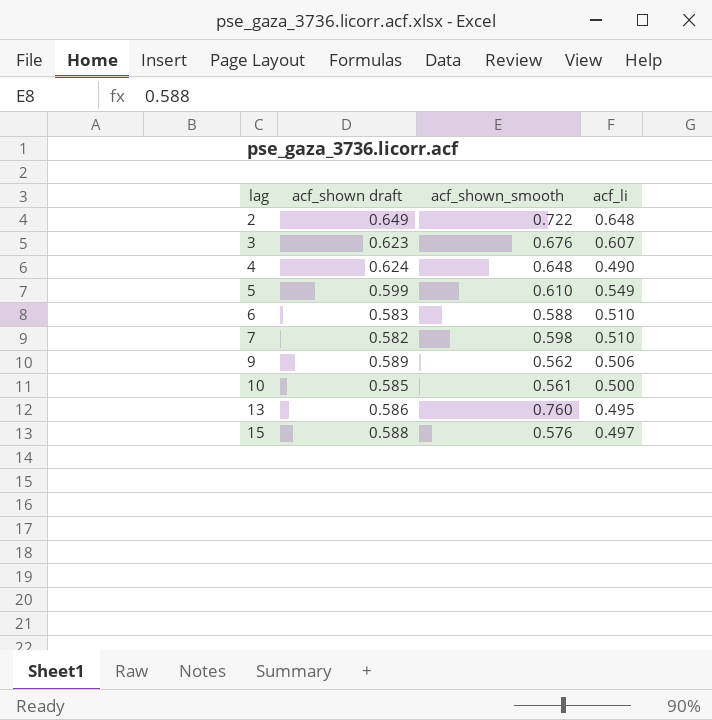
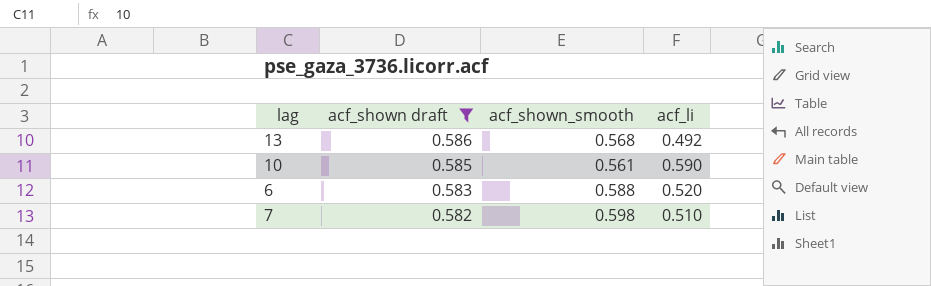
filter: none -> acf_shown draft <= 0.586
row order: lag ascending -> acf_shown draft descending
13 | acf_shown_smooth: 0.760 -> 0.568
13 | acf_li: 0.495 -> 0.492
10 | acf_li: 0.500 -> 0.590
6 | acf_li: 0.510 -> 0.520

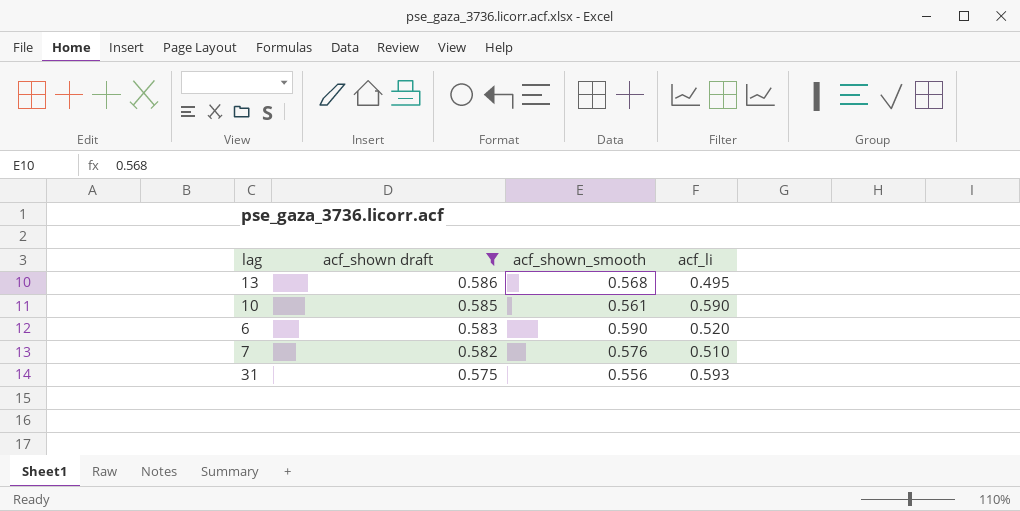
13 | acf_li: 0.492 -> 0.495
6 | acf_shown_smooth: 0.588 -> 0.590
7 | acf_shown_smooth: 0.598 -> 0.576
row 31: none -> 0.575 | 0.556 | 0.593

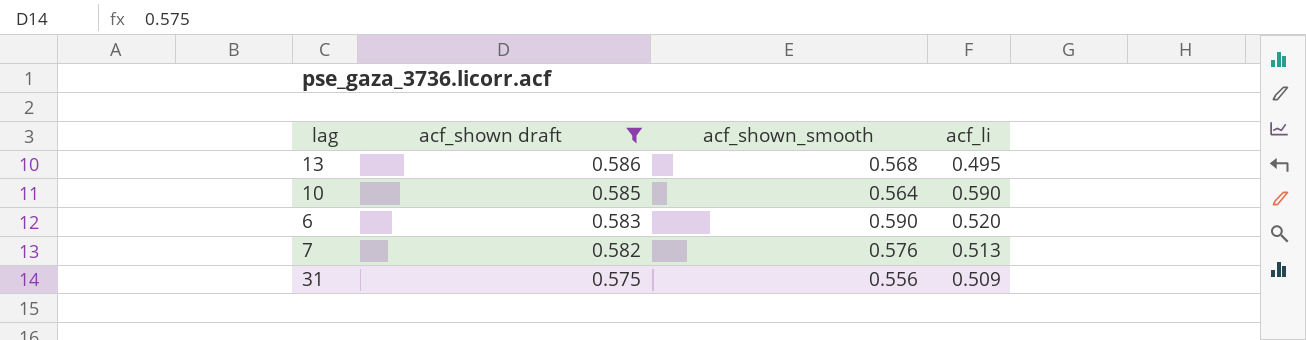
10 | acf_shown_smooth: 0.561 -> 0.564
7 | acf_li: 0.510 -> 0.513
31 | acf_li: 0.593 -> 0.509

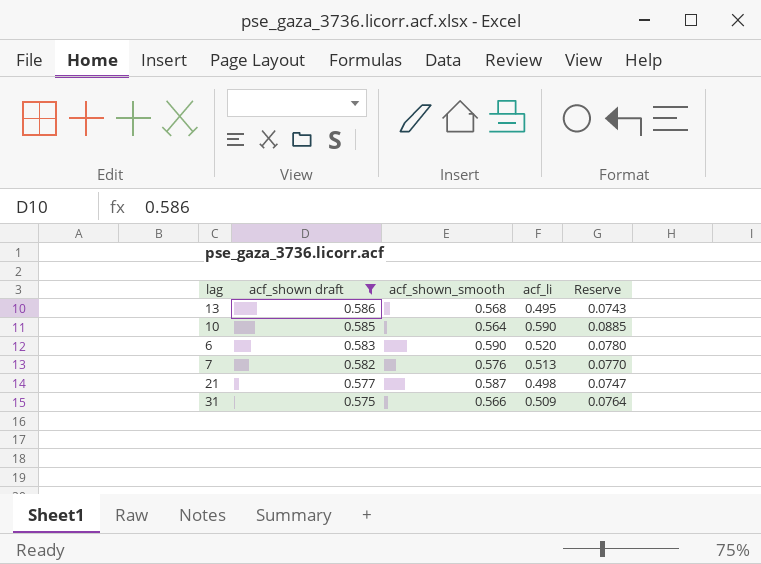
column Reserve | formula: none -> [acf_li] * 0.15
row 21: none -> 0.577 | 0.587 | 0.498 | 0.0747
31 | acf_shown_smooth: 0.556 -> 0.566

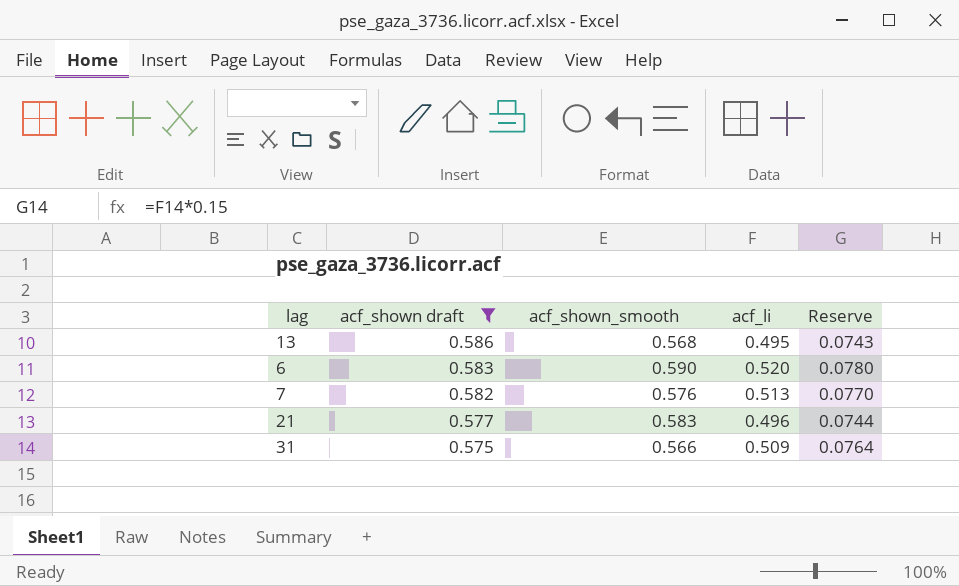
row 10: 0.585 | 0.564 | 0.590 | 0.0885 -> none
21 | acf_shown_smooth: 0.587 -> 0.583
21 | acf_li: 0.498 -> 0.496
21 | Reserve: 0.0747 -> 0.0744

